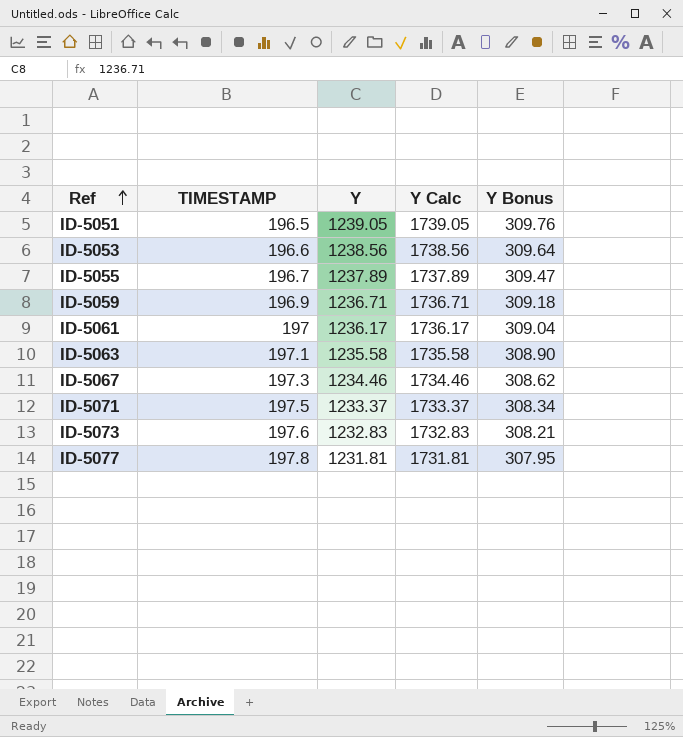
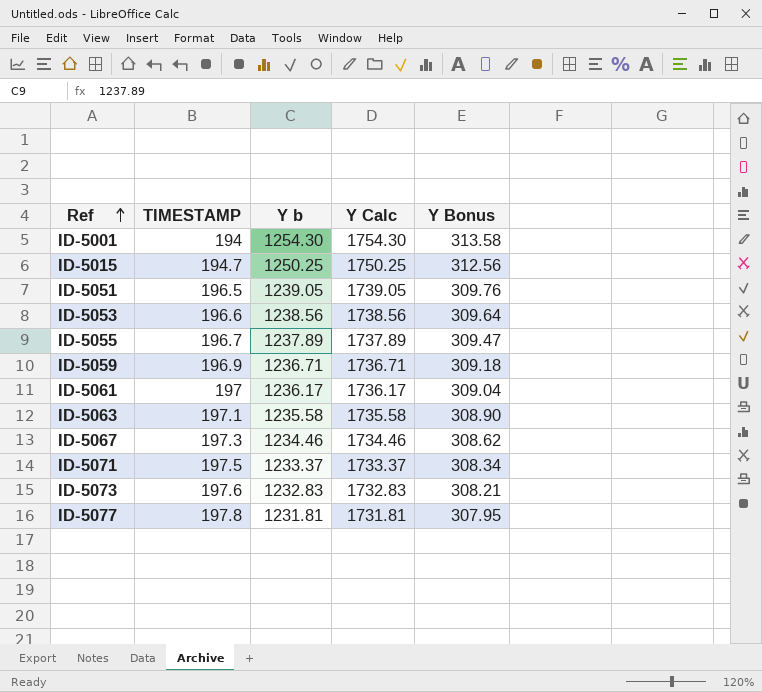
column name: Y -> Y b
row ID-5001: none -> 194 | 1254.30 | 1754.30 | 313.58
row ID-5015: none -> 194.7 | 1250.25 | 1750.25 | 312.56

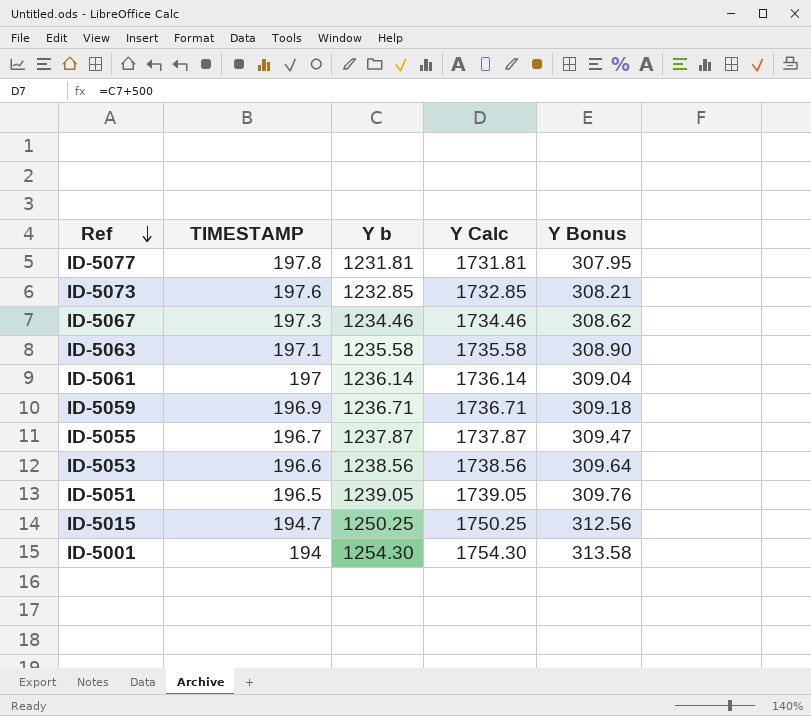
row order: Ref ascending -> Ref descending
row ID-5071: 197.5 | 1233.37 | 1733.37 | 308.34 -> none
ID-5073 | Y b: 1232.83 -> 1232.85
ID-5073 | Y Calc: 1732.83 -> 1732.85
ID-5061 | Y b: 1236.17 -> 1236.14
ID-5061 | Y Calc: 1736.17 -> 1736.14
ID-5055 | Y b: 1237.89 -> 1237.87
ID-5055 | Y Calc: 1737.89 -> 1737.87

